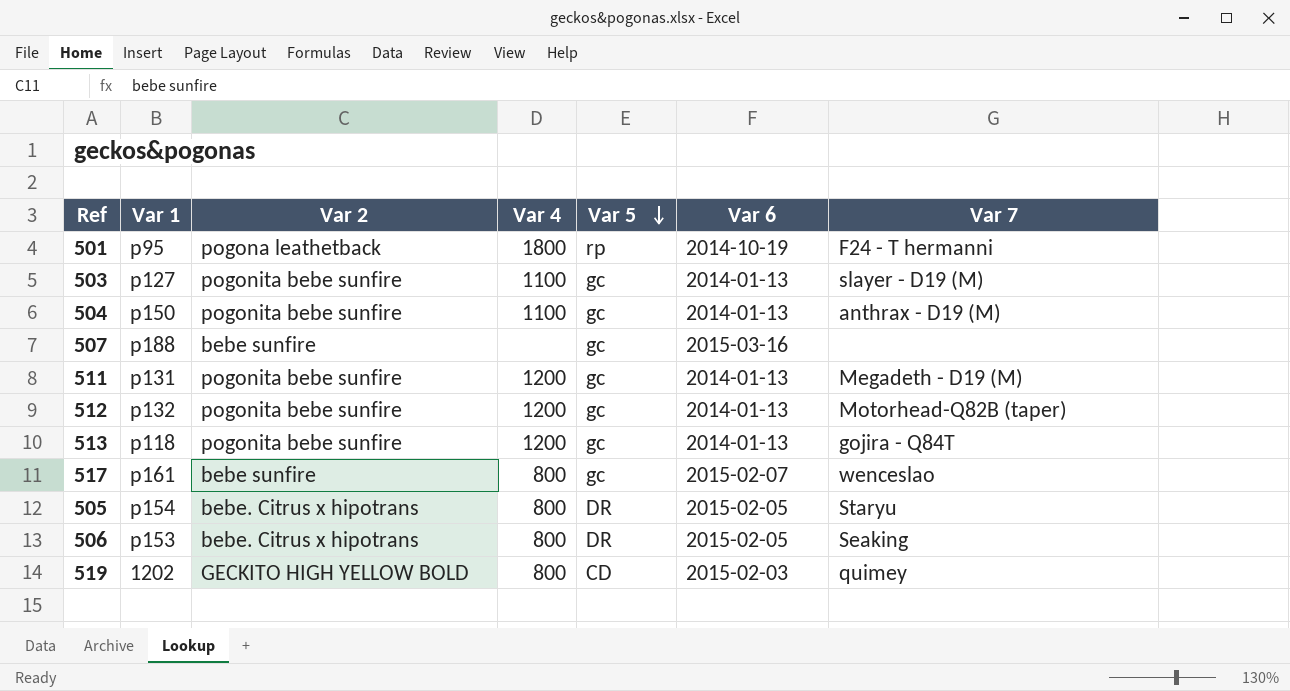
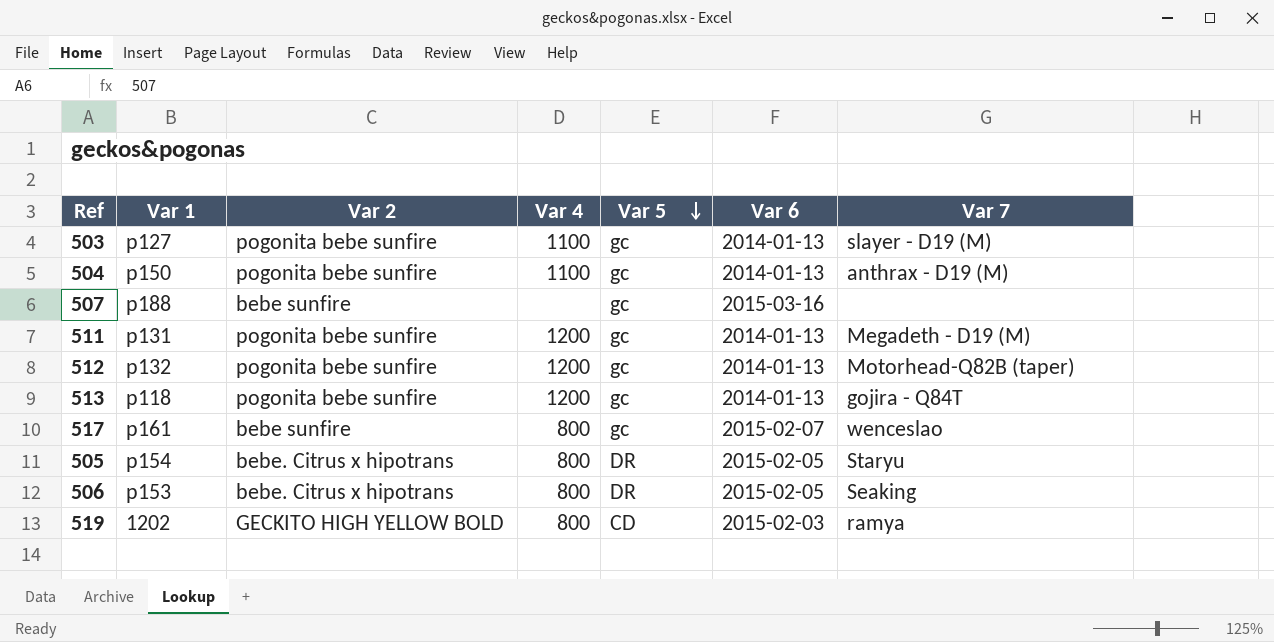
row 501: p95 | pogona leathetback | 1800 | rp | 2014-10-19 | F24 - T hermanni -> none
519 | Var 7: quimey -> ramya

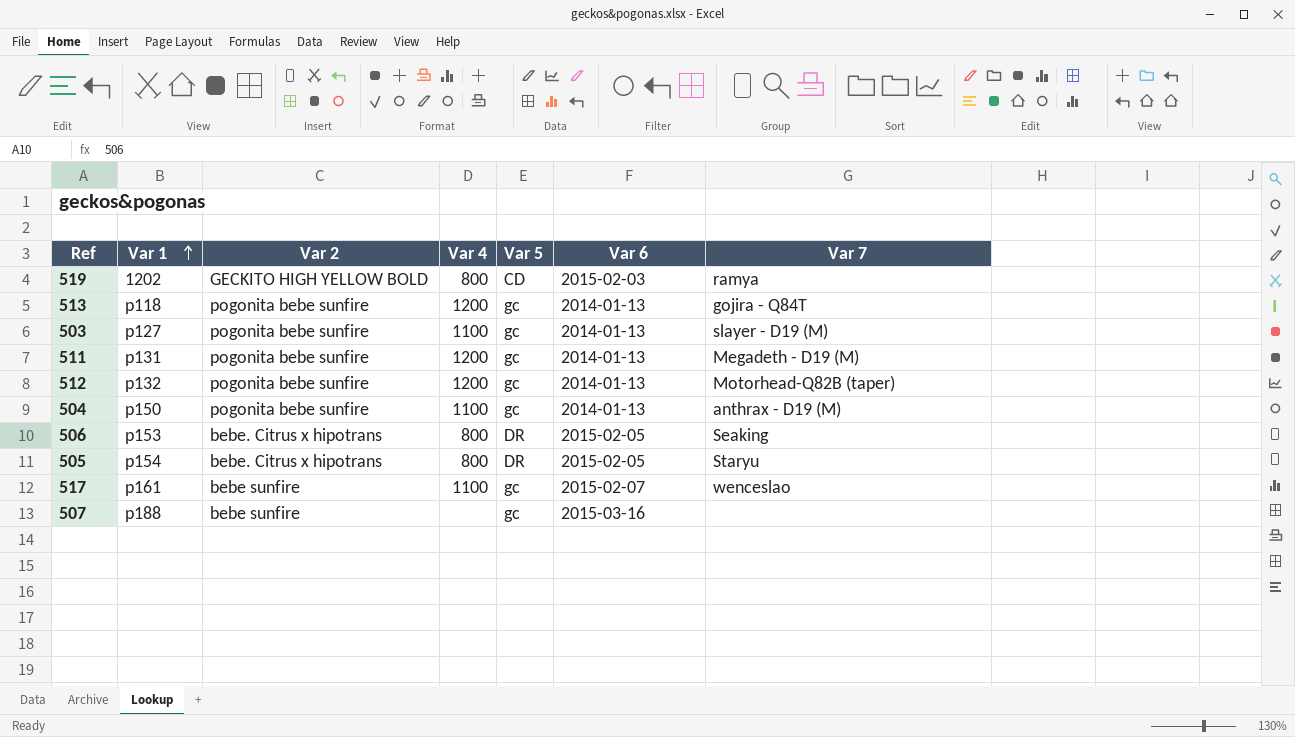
row order: Var 5 descending -> Var 1 ascending
517 | Var 4: 800 -> 1100

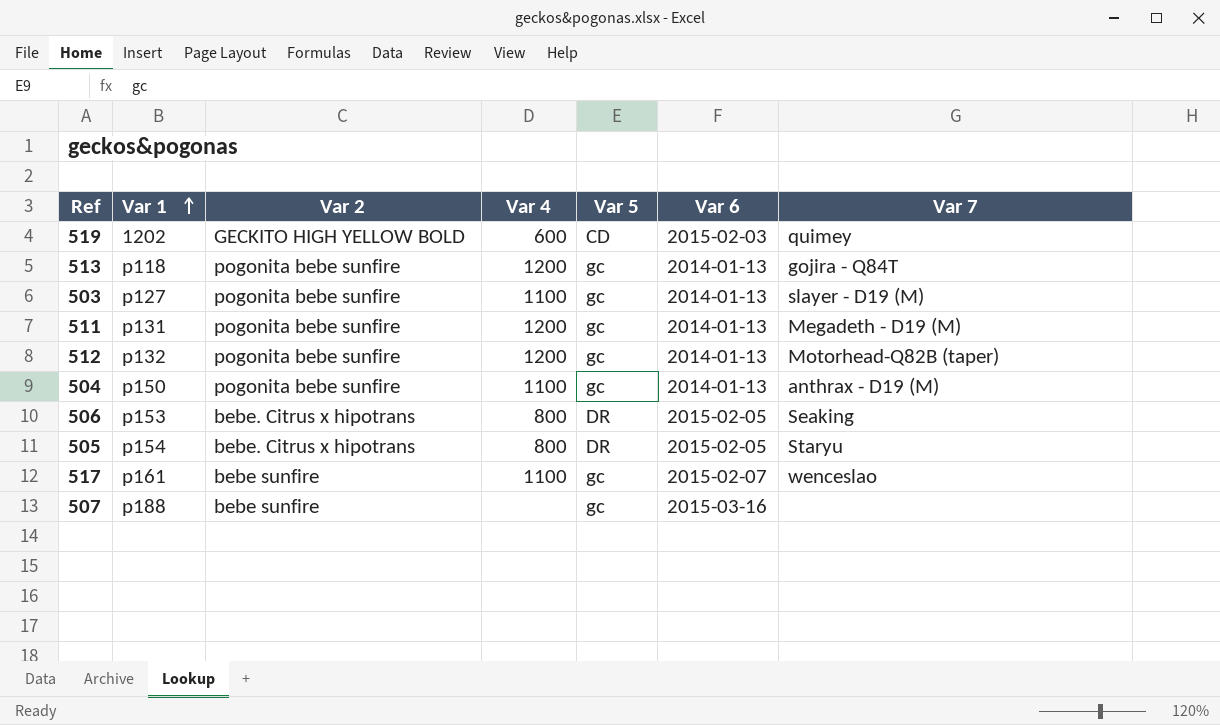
519 | Var 4: 800 -> 600
519 | Var 7: ramya -> quimey

